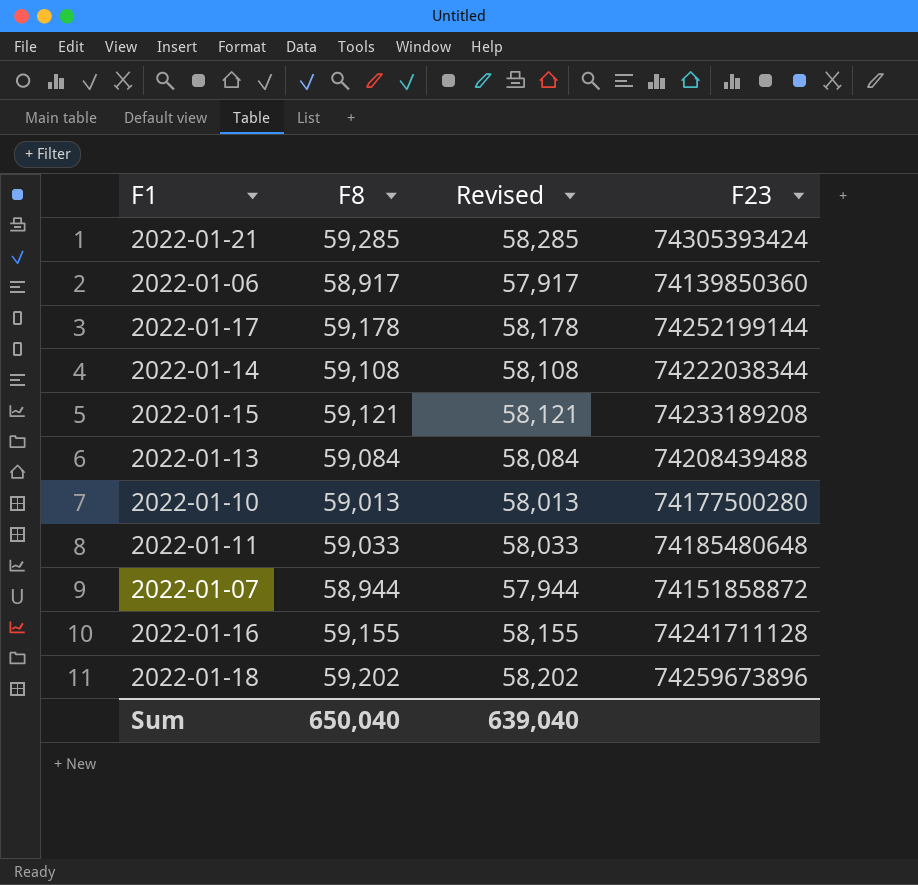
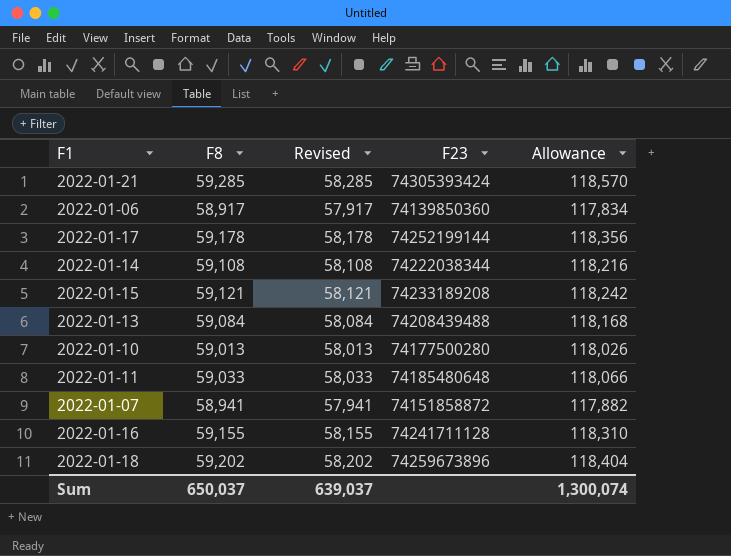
column Allowance | formula: none -> [F8] * 2
2022-01-07 | F8: 58,944 -> 58,941
2022-01-07 | Revised: 57,944 -> 57,941
Sum | F8: 650,040 -> 650,037
Sum | Revised: 639,040 -> 639,037

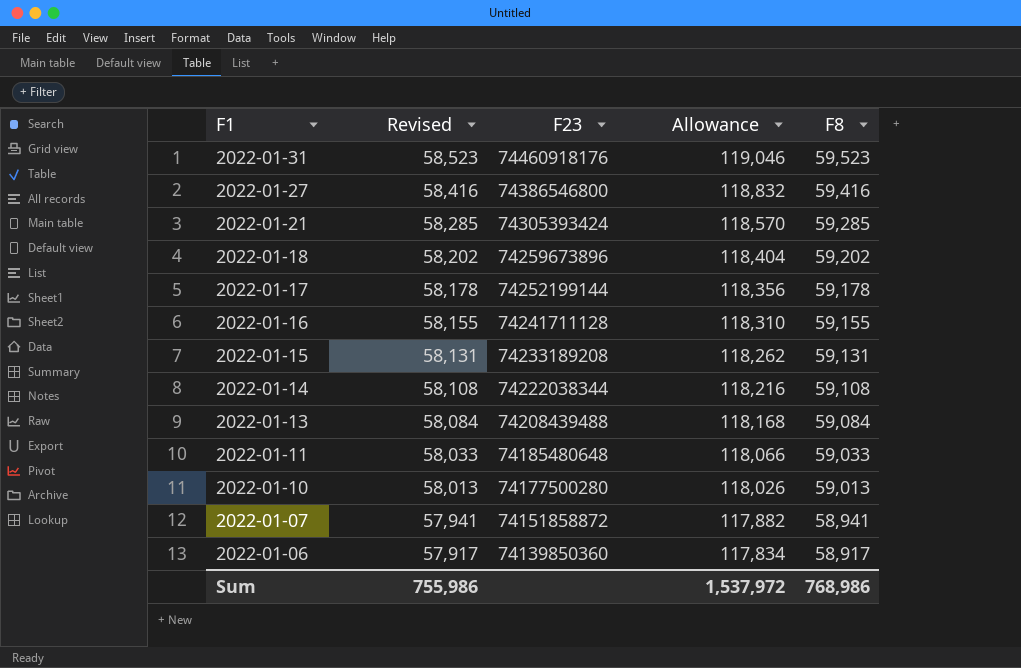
row order: none -> F1 descending
column F8 | position: 2 -> 5
row 2022-01-31: none -> 58,523 | 74460918176 | 119,046 | 59,523
row 2022-01-27: none -> 58,416 | 74386546800 | 118,832 | 59,416
2022-01-15 | Revised: 58,121 -> 58,131
2022-01-15 | Allowance: 118,242 -> 118,262
2022-01-15 | F8: 59,121 -> 59,131
Sum | Revised: 639,037 -> 755,986
Sum | Allowance: 1,300,074 -> 1,537,972
Sum | F8: 650,037 -> 768,986

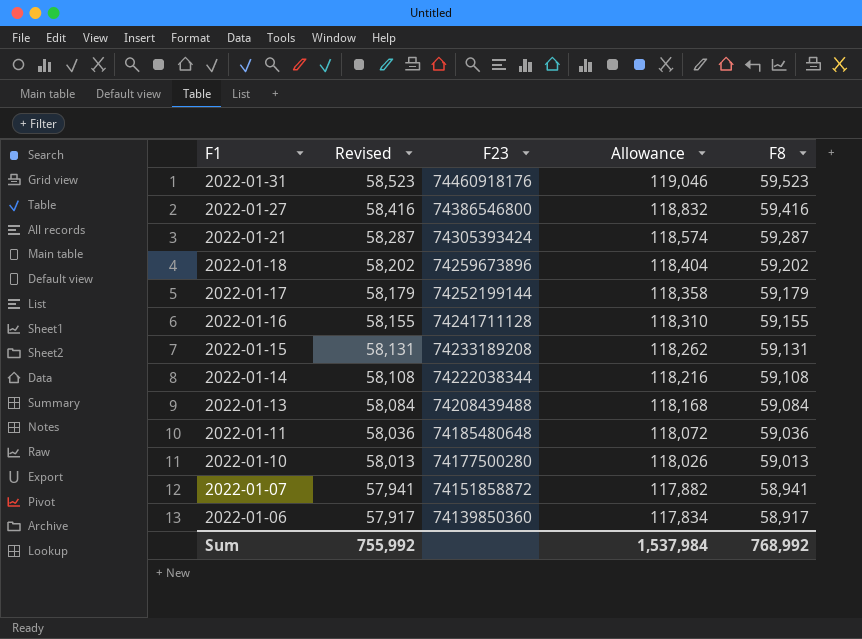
2022-01-21 | Revised: 58,285 -> 58,287
2022-01-21 | Allowance: 118,570 -> 118,574
2022-01-21 | F8: 59,285 -> 59,287
2022-01-17 | Revised: 58,178 -> 58,179
2022-01-17 | Allowance: 118,356 -> 118,358
2022-01-17 | F8: 59,178 -> 59,179
2022-01-11 | Revised: 58,033 -> 58,036
2022-01-11 | Allowance: 118,066 -> 118,072
2022-01-11 | F8: 59,033 -> 59,036
Sum | Revised: 755,986 -> 755,992
Sum | Allowance: 1,537,972 -> 1,537,984
Sum | F8: 768,986 -> 768,992

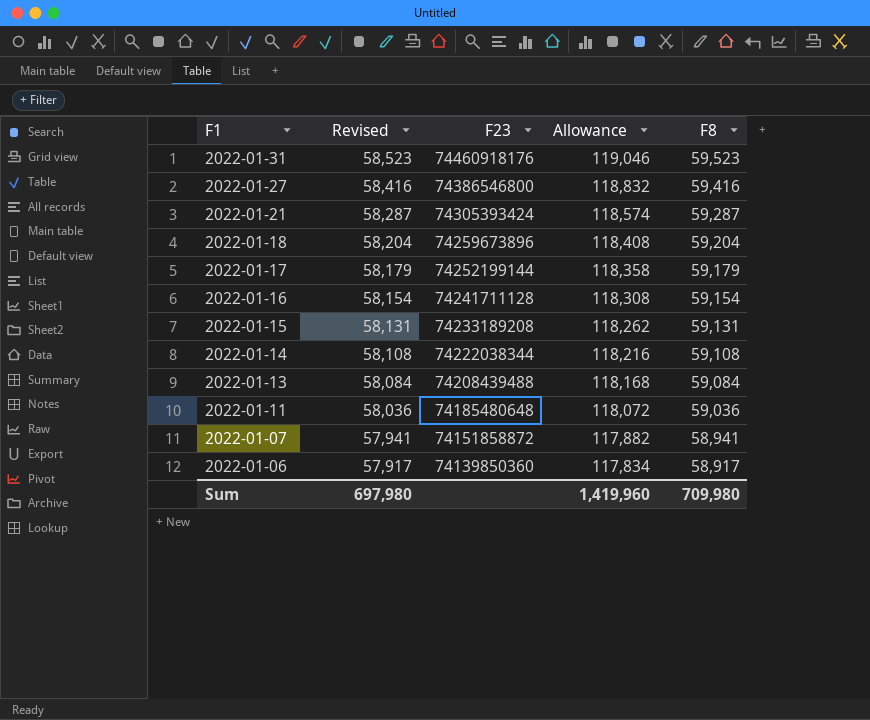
row 2022-01-10: 58,013 | 74177500280 | 118,026 | 59,013 -> none
2022-01-18 | Revised: 58,202 -> 58,204
2022-01-18 | Allowance: 118,404 -> 118,408
2022-01-18 | F8: 59,202 -> 59,204
2022-01-16 | Revised: 58,155 -> 58,154
2022-01-16 | Allowance: 118,310 -> 118,308
2022-01-16 | F8: 59,155 -> 59,154
Sum | Revised: 755,992 -> 697,980
Sum | Allowance: 1,537,984 -> 1,419,960
Sum | F8: 768,992 -> 709,980

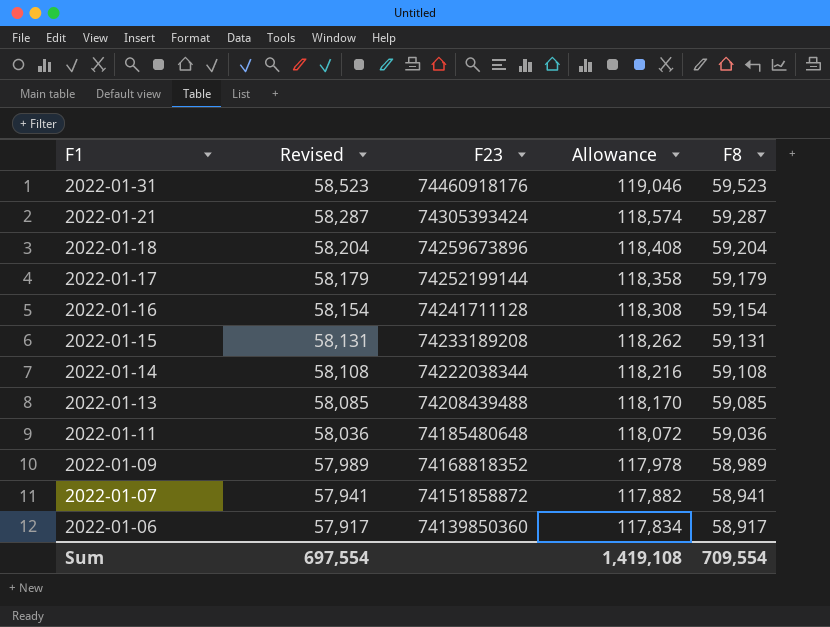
row 2022-01-27: 58,416 | 74386546800 | 118,832 | 59,416 -> none
2022-01-13 | Revised: 58,084 -> 58,085
2022-01-13 | Allowance: 118,168 -> 118,170
2022-01-13 | F8: 59,084 -> 59,085
row 2022-01-09: none -> 57,989 | 74168818352 | 117,978 | 58,989
Sum | Revised: 697,980 -> 697,554
Sum | Allowance: 1,419,960 -> 1,419,108
Sum | F8: 709,980 -> 709,554

